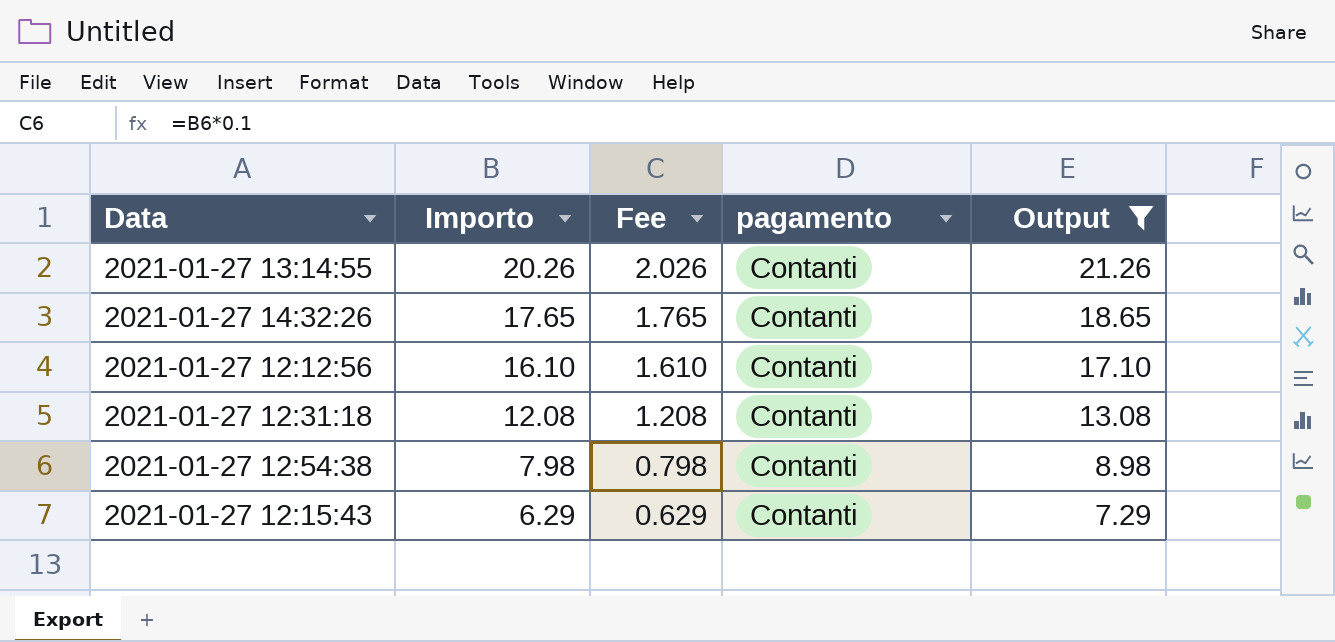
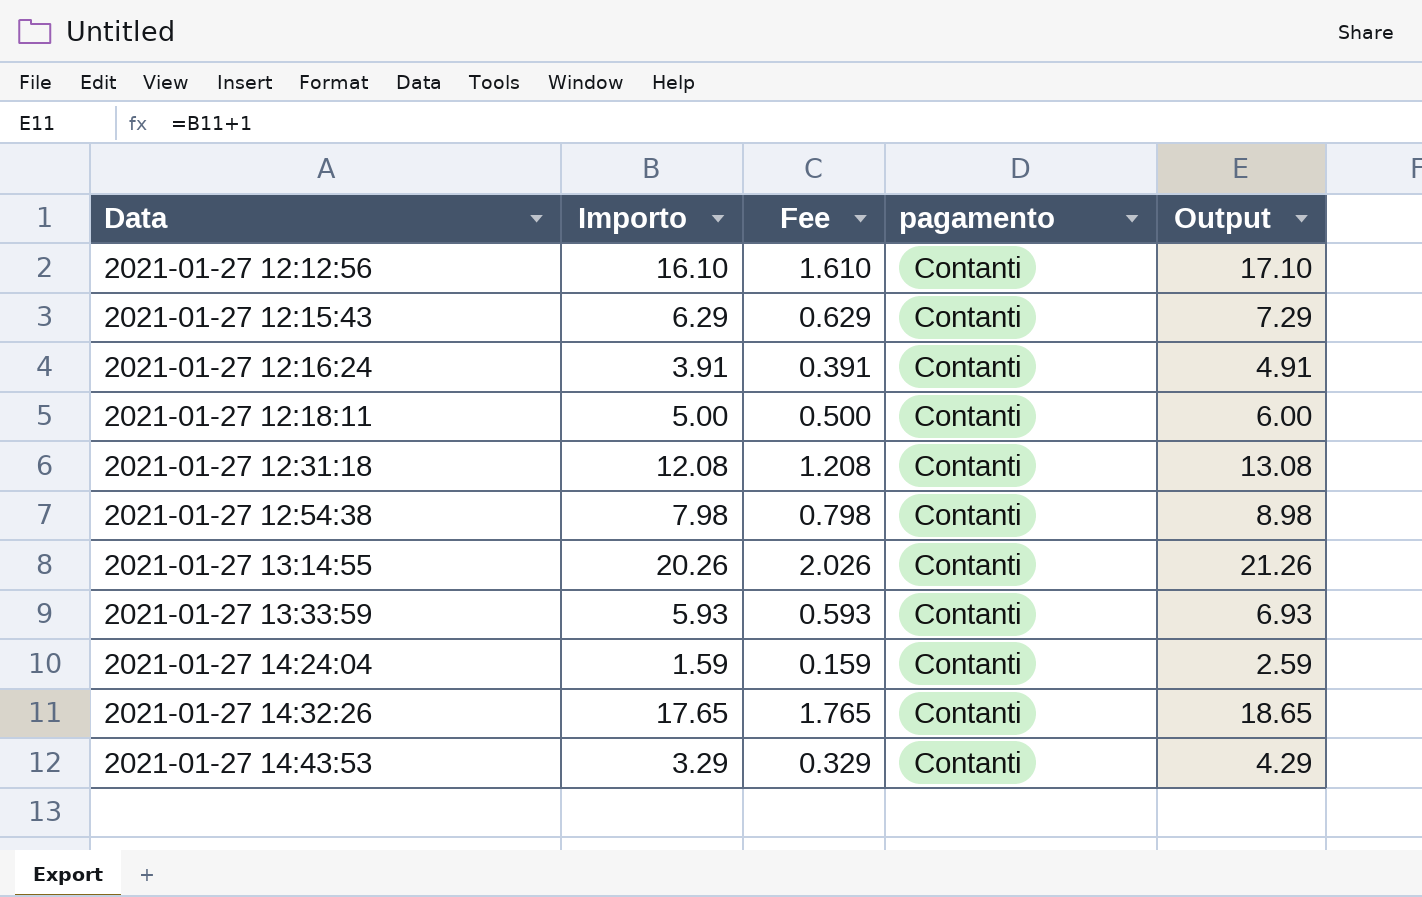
filter: Output >= 7.29 -> none
row order: Importo descending -> Data ascending

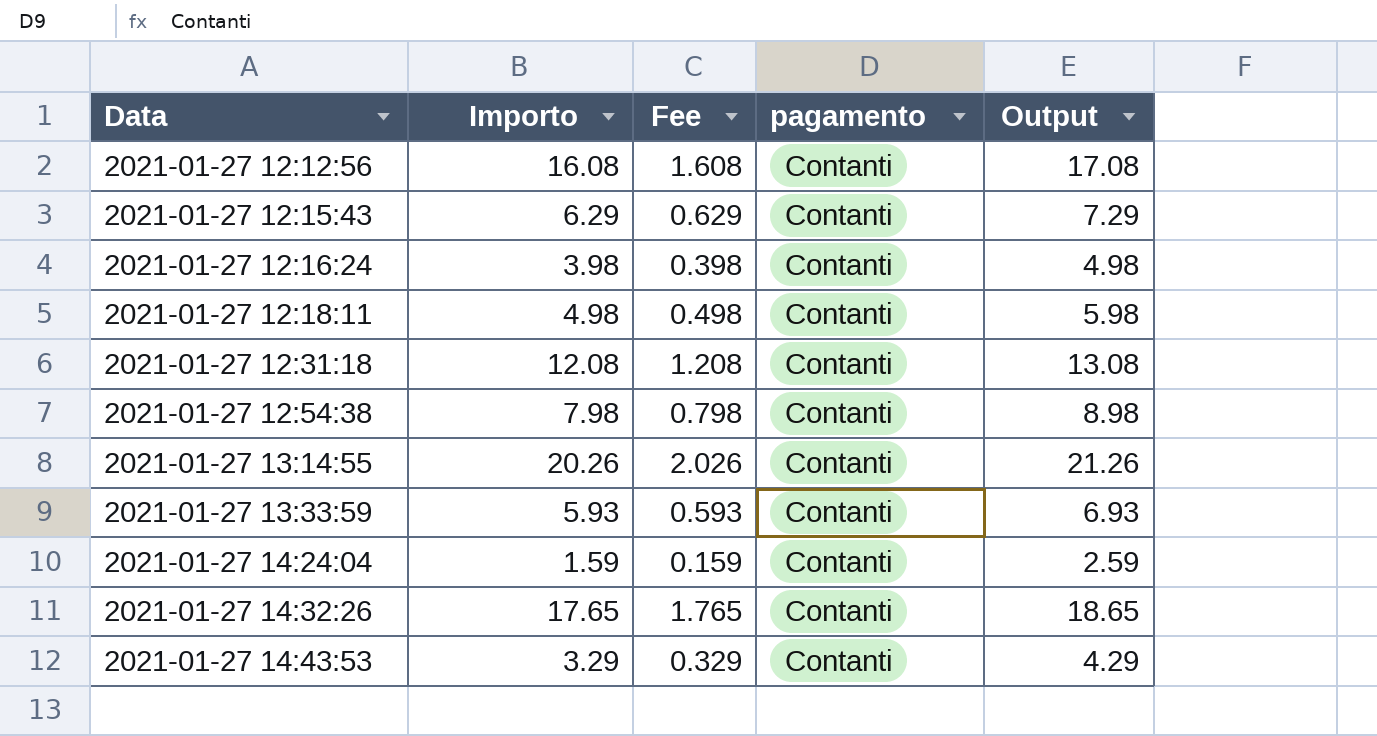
2021-01-27 12:12:56 | Importo: 16.10 -> 16.08
2021-01-27 12:12:56 | Fee: 1.610 -> 1.608
2021-01-27 12:12:56 | Output: 17.10 -> 17.08
2021-01-27 12:16:24 | Importo: 3.91 -> 3.98
2021-01-27 12:16:24 | Fee: 0.391 -> 0.398
2021-01-27 12:16:24 | Output: 4.91 -> 4.98
2021-01-27 12:18:11 | Importo: 5.00 -> 4.98
2021-01-27 12:18:11 | Fee: 0.500 -> 0.498
2021-01-27 12:18:11 | Output: 6.00 -> 5.98

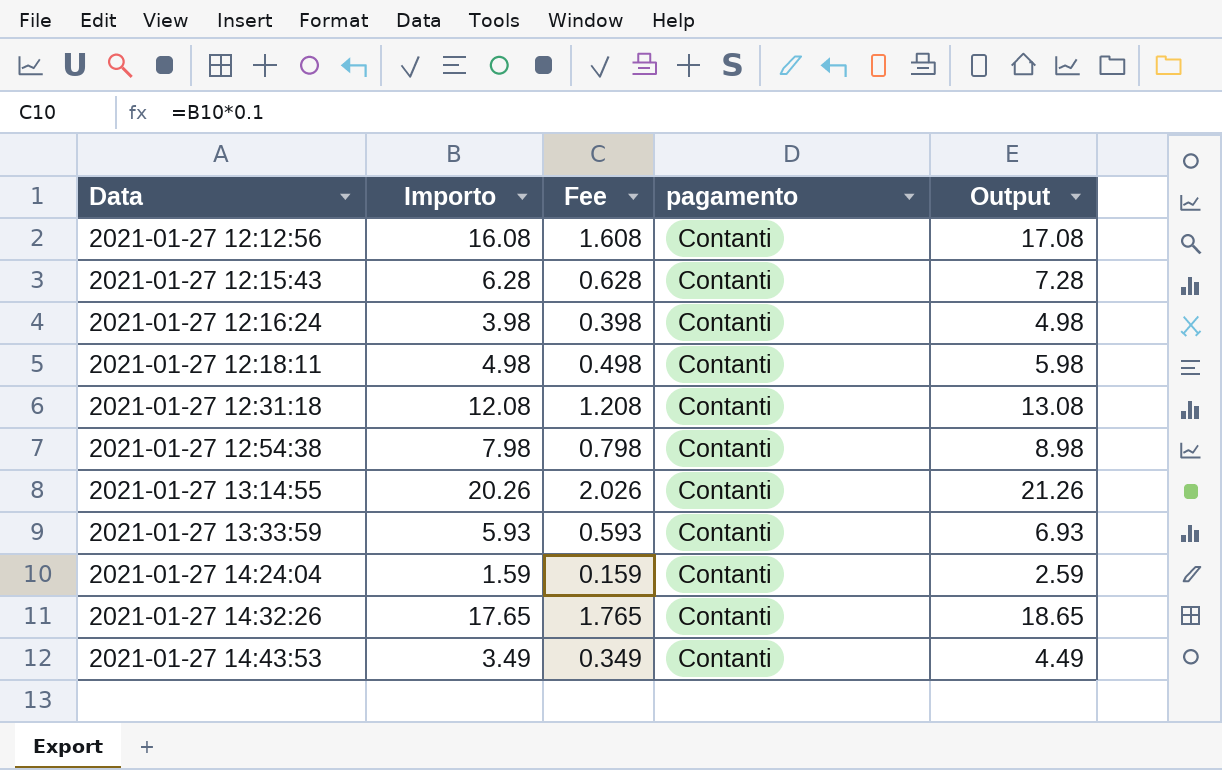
2021-01-27 12:15:43 | Importo: 6.29 -> 6.28
2021-01-27 12:15:43 | Fee: 0.629 -> 0.628
2021-01-27 12:15:43 | Output: 7.29 -> 7.28
2021-01-27 14:43:53 | Importo: 3.29 -> 3.49
2021-01-27 14:43:53 | Fee: 0.329 -> 0.349
2021-01-27 14:43:53 | Output: 4.29 -> 4.49

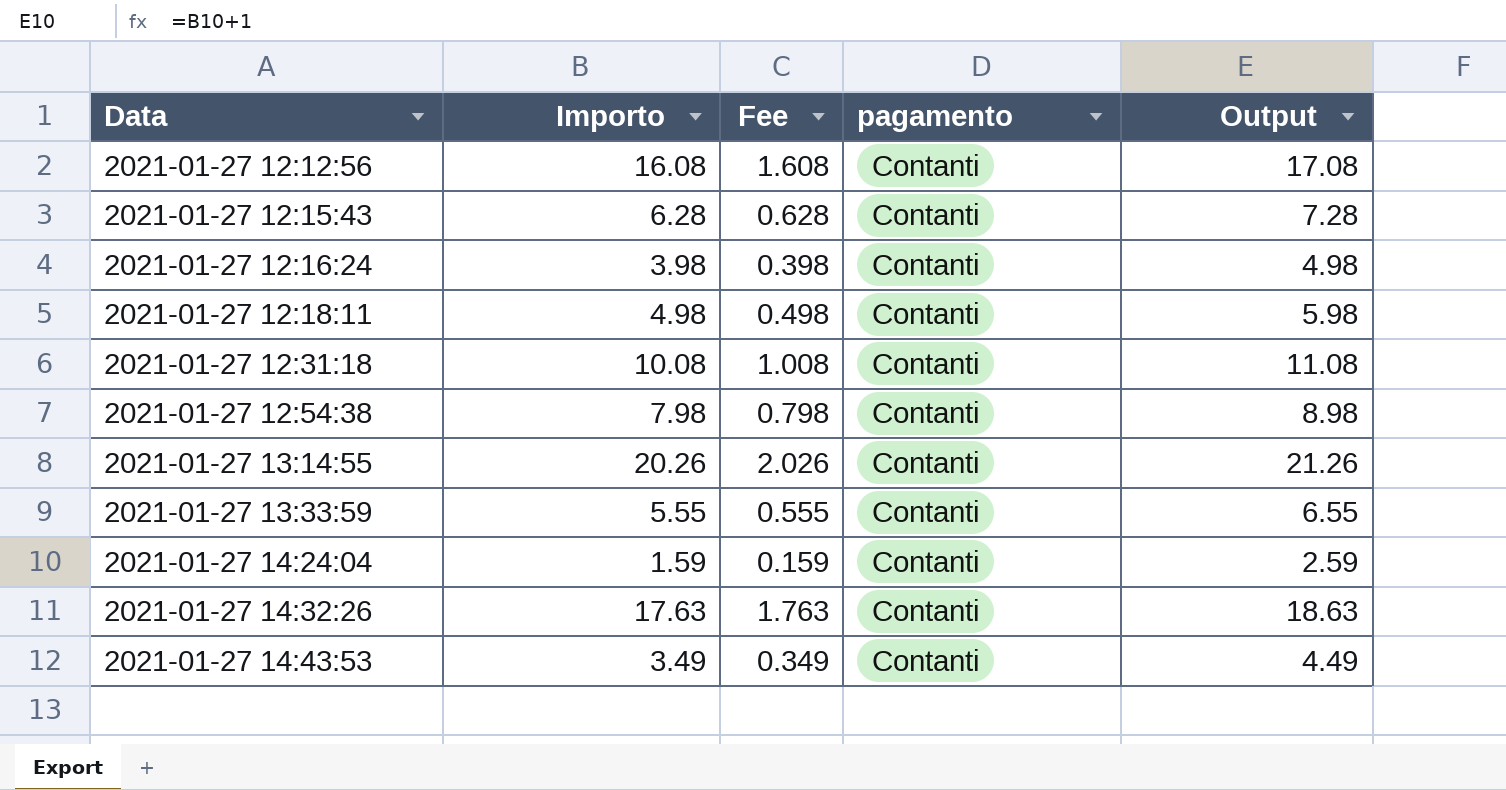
2021-01-27 12:31:18 | Importo: 12.08 -> 10.08
2021-01-27 12:31:18 | Fee: 1.208 -> 1.008
2021-01-27 12:31:18 | Output: 13.08 -> 11.08
2021-01-27 13:33:59 | Importo: 5.93 -> 5.55
2021-01-27 13:33:59 | Fee: 0.593 -> 0.555
2021-01-27 13:33:59 | Output: 6.93 -> 6.55
2021-01-27 14:32:26 | Importo: 17.65 -> 17.63
2021-01-27 14:32:26 | Fee: 1.765 -> 1.763
2021-01-27 14:32:26 | Output: 18.65 -> 18.63

